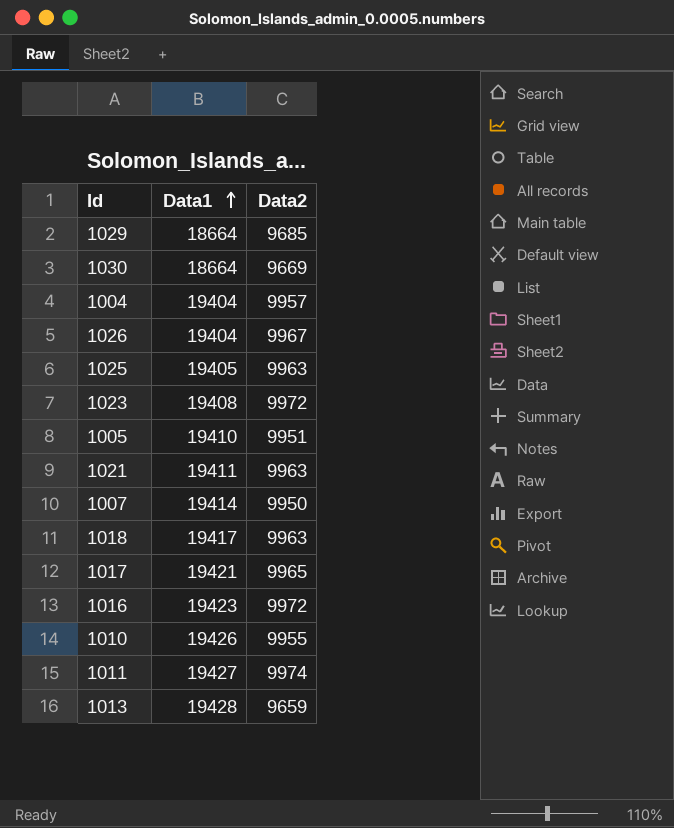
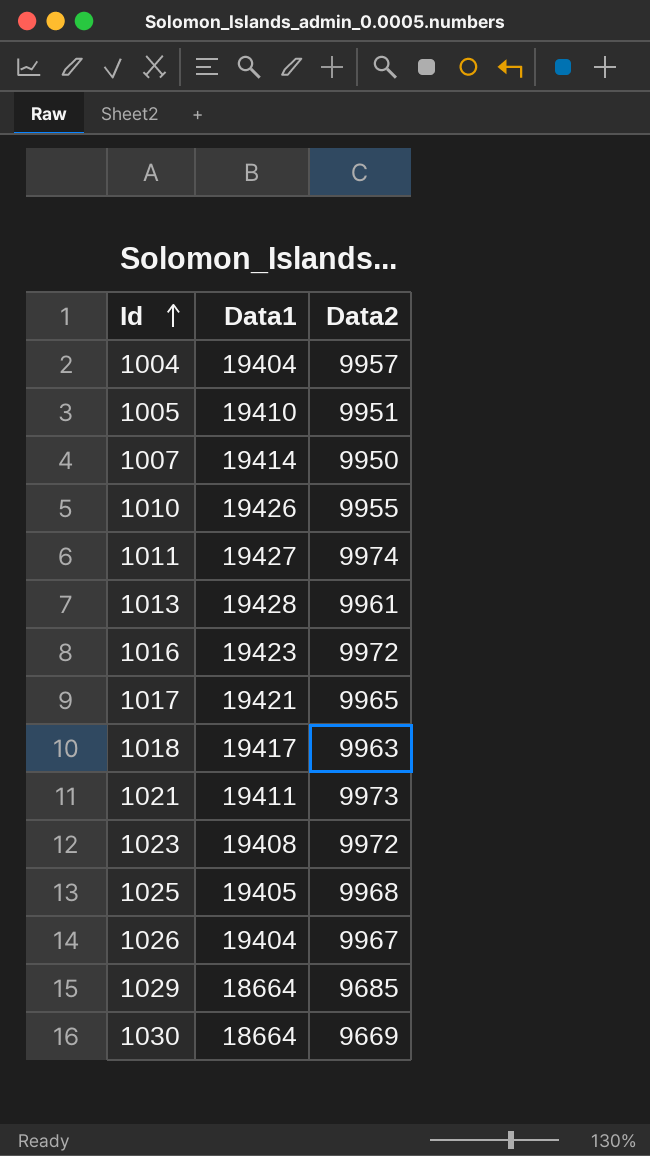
row order: Data1 ascending -> Id ascending
1013 | Data2: 9659 -> 9961
1021 | Data2: 9963 -> 9973
1025 | Data2: 9963 -> 9968

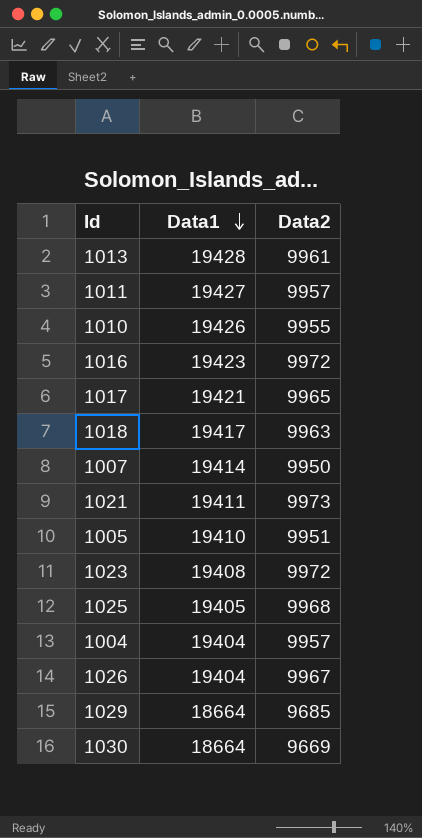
row order: Id ascending -> Data1 descending
1011 | Data2: 9974 -> 9957

